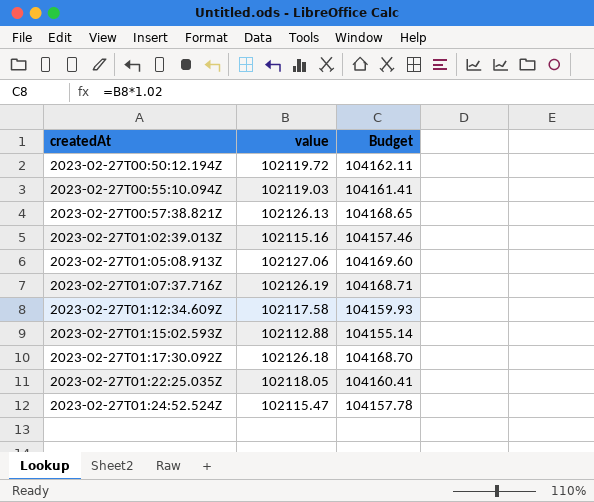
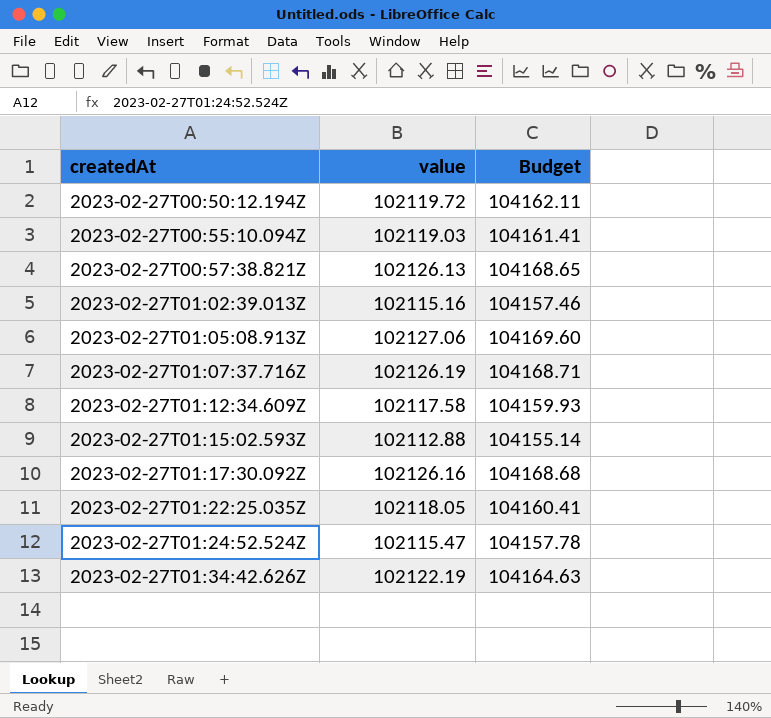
2023-02-27T01:17:30.092Z | value: 102126.18 -> 102126.16
2023-02-27T01:17:30.092Z | Budget: 104168.70 -> 104168.68
row 2023-02-27T01:34:42.626Z: none -> 102122.19 | 104164.63

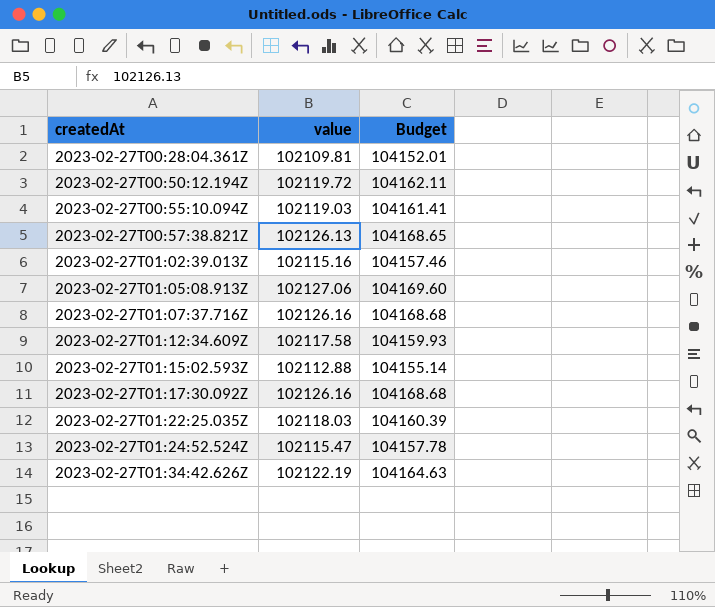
row 2023-02-27T00:28:04.361Z: none -> 102109.81 | 104152.01
2023-02-27T01:07:37.716Z | value: 102126.19 -> 102126.16
2023-02-27T01:07:37.716Z | Budget: 104168.71 -> 104168.68
2023-02-27T01:22:25.035Z | value: 102118.05 -> 102118.03
2023-02-27T01:22:25.035Z | Budget: 104160.41 -> 104160.39

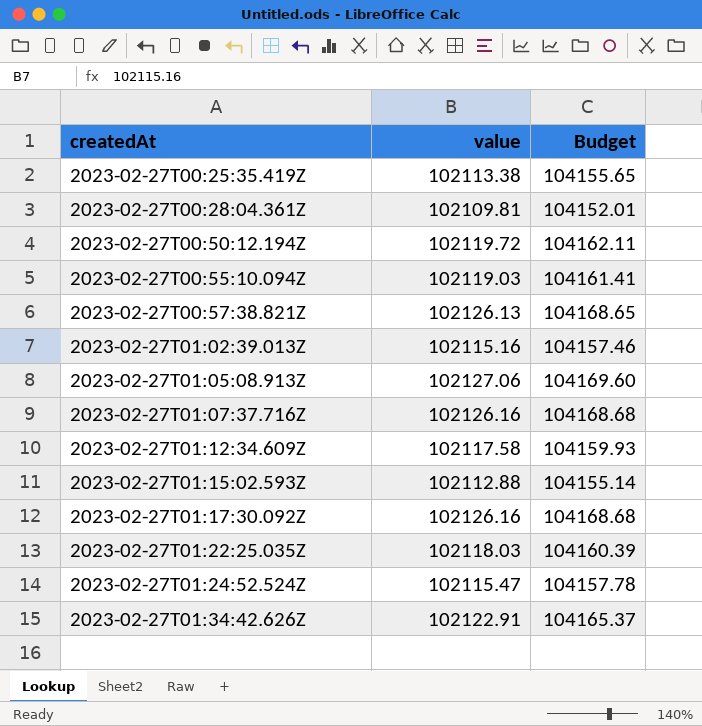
row 2023-02-27T00:25:35.419Z: none -> 102113.38 | 104155.65
2023-02-27T01:34:42.626Z | value: 102122.19 -> 102122.91
2023-02-27T01:34:42.626Z | Budget: 104164.63 -> 104165.37

